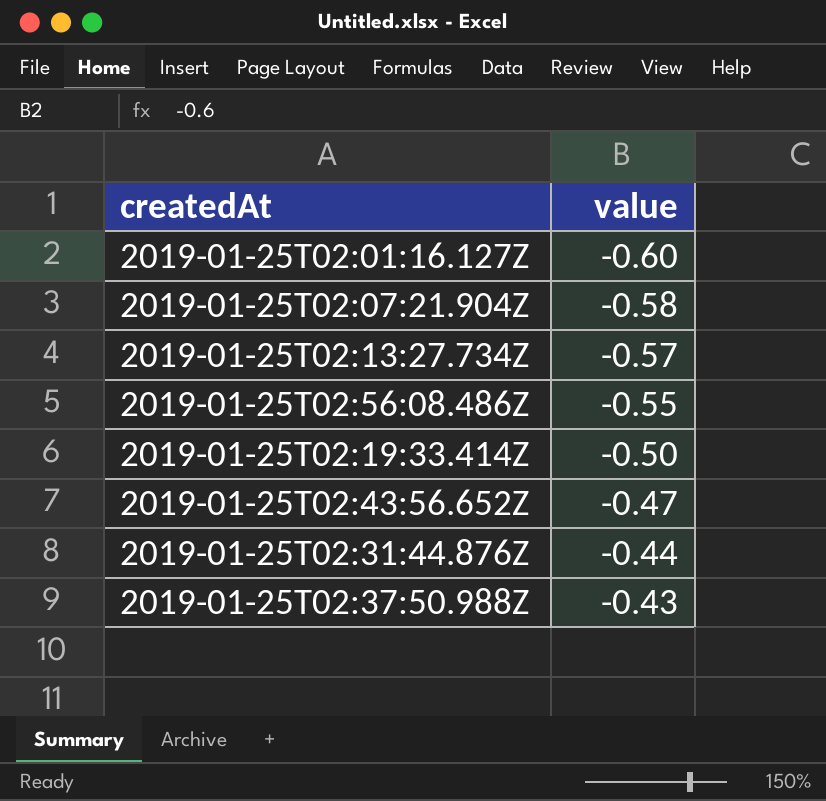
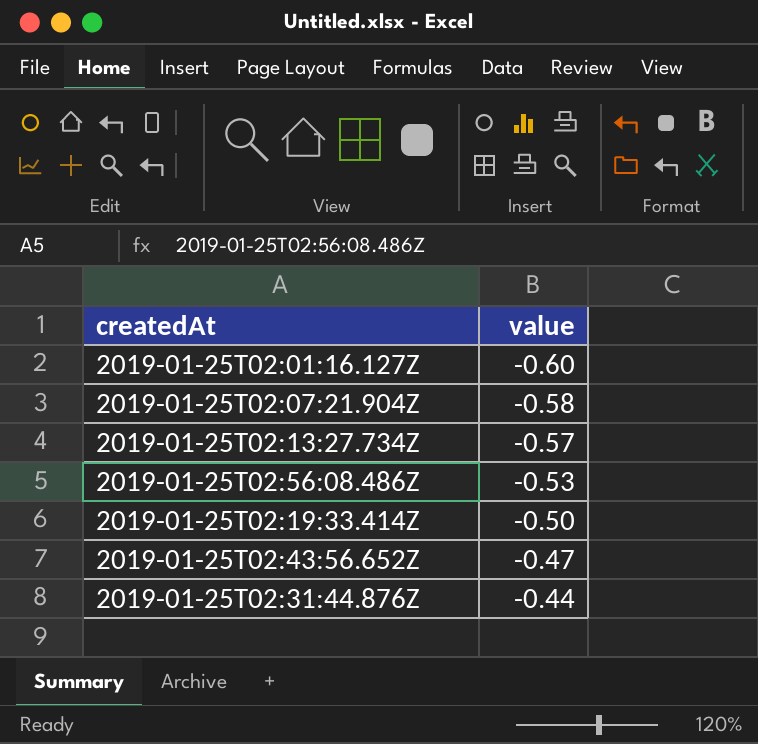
row 2019-01-25T02:37:50.988Z: -0.43 -> none
2019-01-25T02:56:08.486Z | value: -0.55 -> -0.53

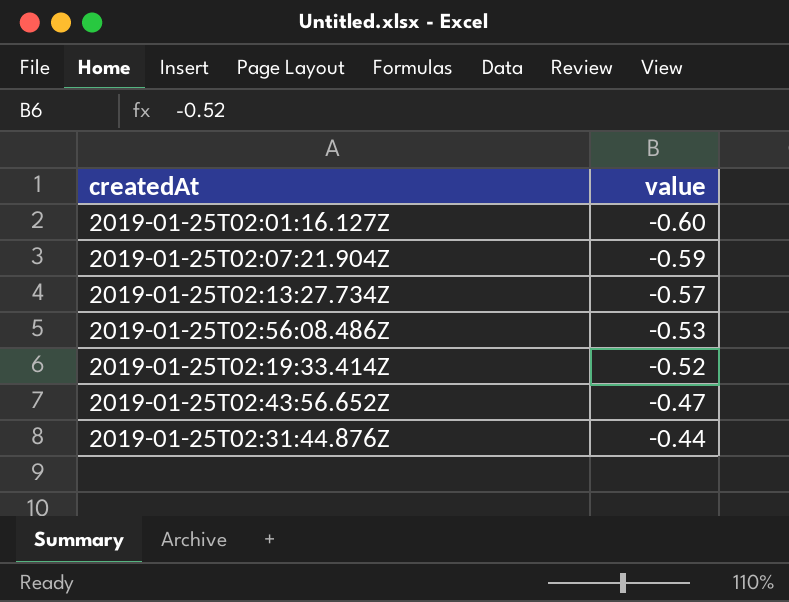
2019-01-25T02:07:21.904Z | value: -0.58 -> -0.59
2019-01-25T02:19:33.414Z | value: -0.50 -> -0.52

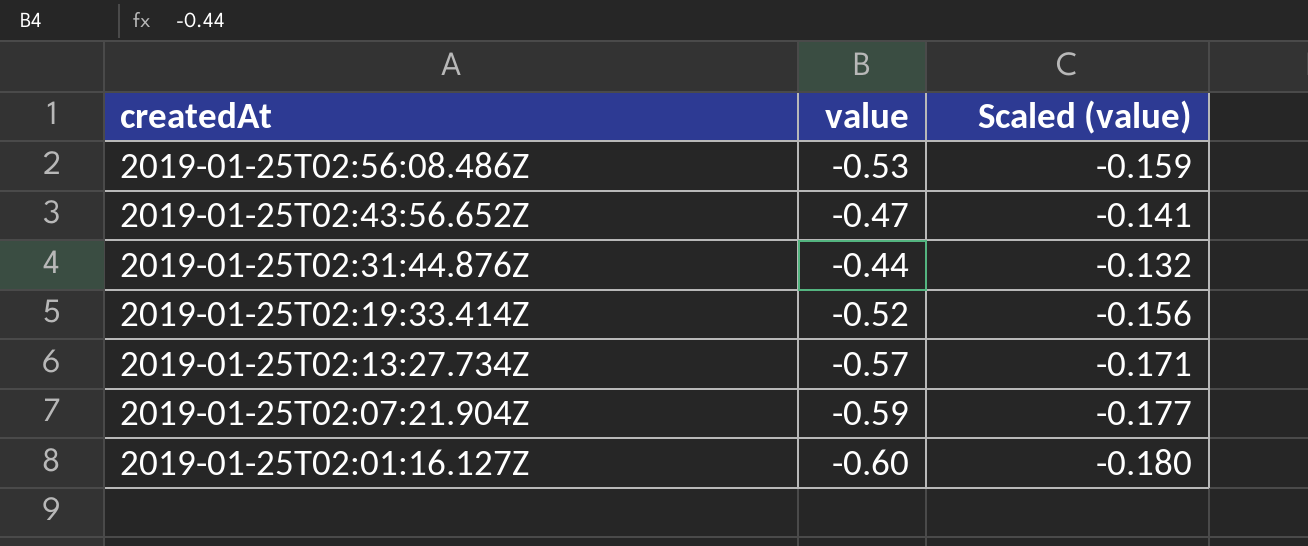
row order: value ascending -> createdAt descending
column Scaled (value) | formula: none -> [value] * 0.3

